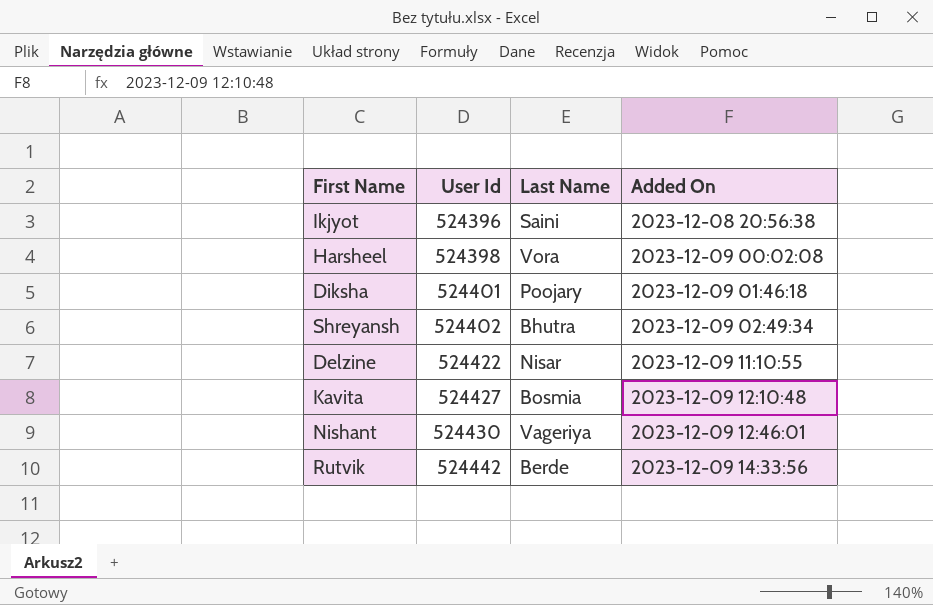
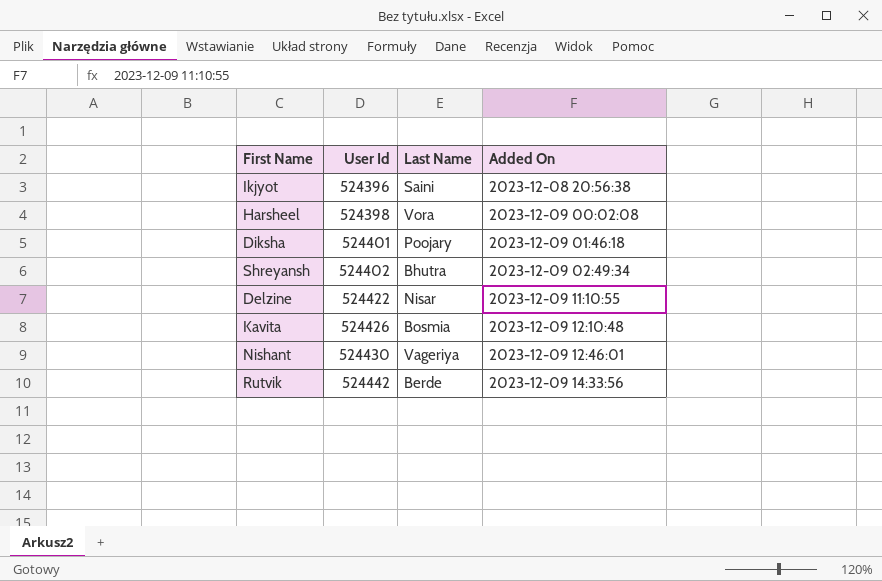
Kavita | User Id: 524427 -> 524426

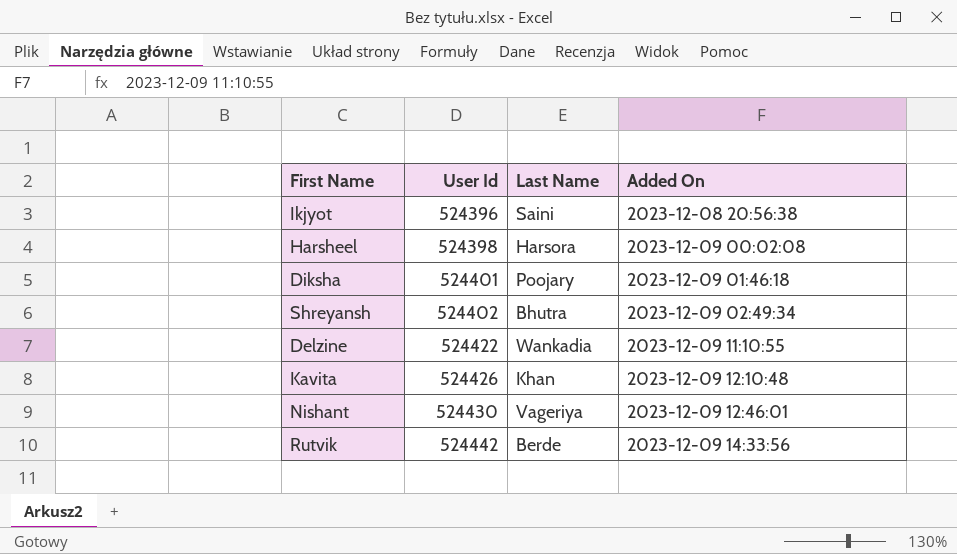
Harsheel | Last Name: Vora -> Harsora
Delzine | Last Name: Nisar -> Wankadia
Kavita | Last Name: Bosmia -> Khan

